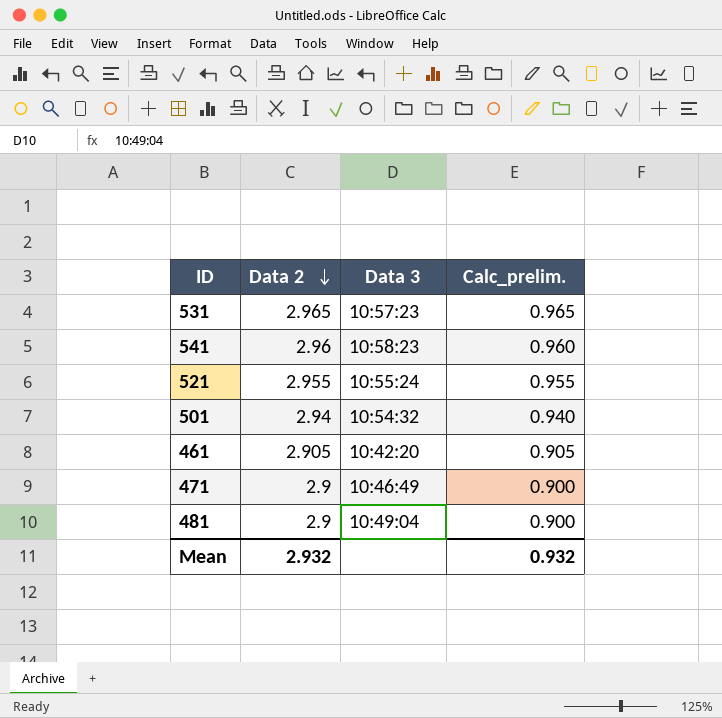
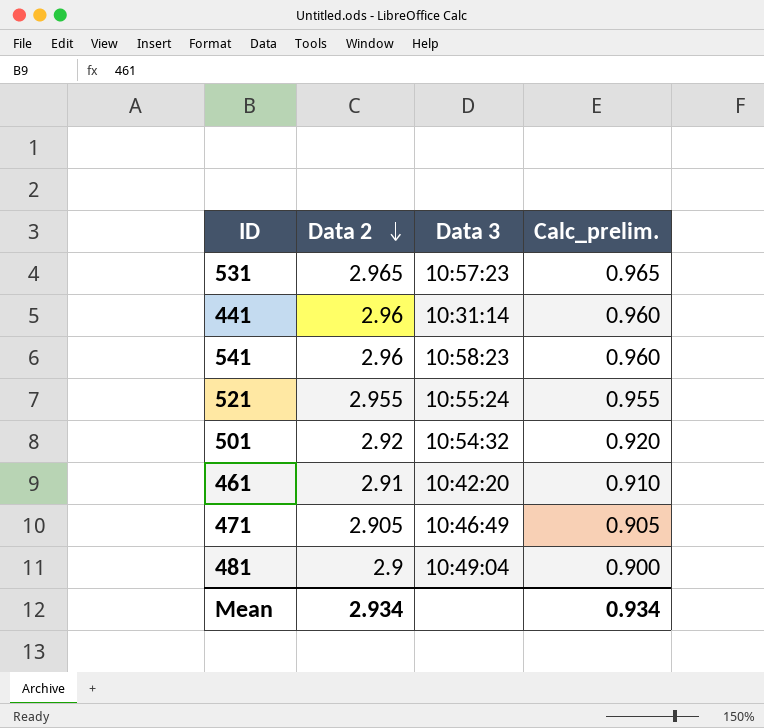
row 441: none -> 2.96 | 10:31:14 | 0.960
501 | Data 2: 2.94 -> 2.92
501 | Calc_prelim.: 0.940 -> 0.920
461 | Data 2: 2.905 -> 2.91
461 | Calc_prelim.: 0.905 -> 0.910
471 | Data 2: 2.9 -> 2.905
471 | Calc_prelim.: 0.900 -> 0.905
Mean | Data 2: 2.932 -> 2.934
Mean | Calc_prelim.: 0.932 -> 0.934

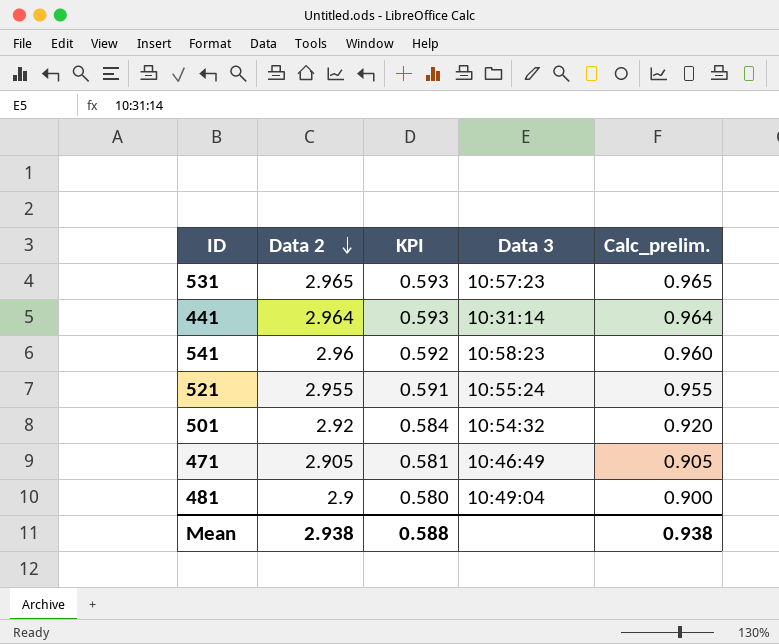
column KPI | formula: none -> [Data 2] * 0.2
row 461: 2.91 | 10:42:20 | 0.910 -> none
441 | Data 2: 2.96 -> 2.964
441 | Calc_prelim.: 0.960 -> 0.964
Mean | Data 2: 2.934 -> 2.938
Mean | Calc_prelim.: 0.934 -> 0.938

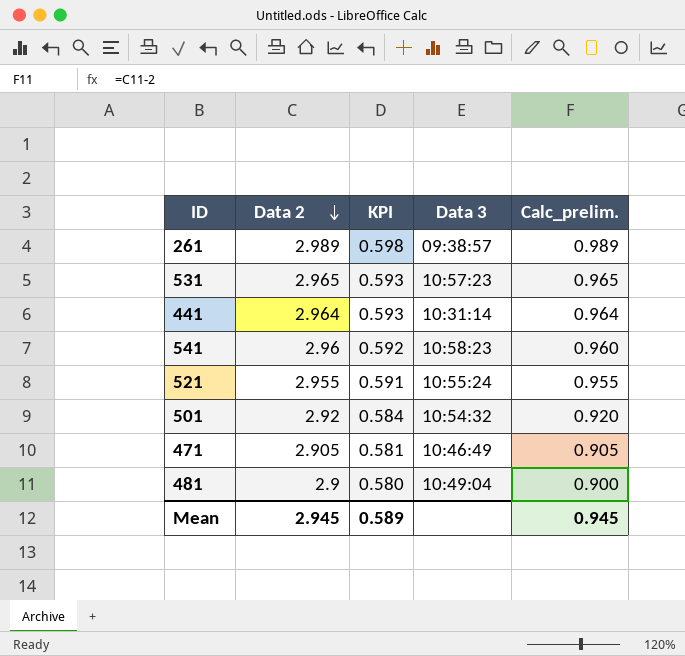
row 261: none -> 2.989 | 0.598 | 09:38:57 | 0.989
Mean | Data 2: 2.938 -> 2.945
Mean | KPI: 0.588 -> 0.589
Mean | Calc_prelim.: 0.938 -> 0.945

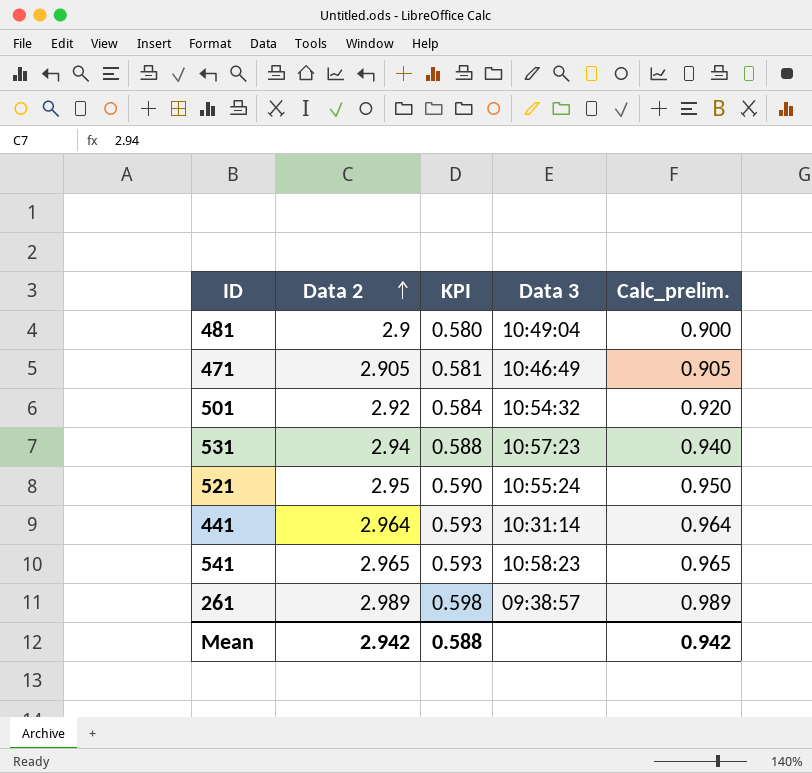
row order: Data 2 descending -> Data 2 ascending
531 | Data 2: 2.965 -> 2.94
531 | KPI: 0.593 -> 0.588
531 | Calc_prelim.: 0.965 -> 0.940
521 | Data 2: 2.955 -> 2.95
521 | KPI: 0.591 -> 0.590
521 | Calc_prelim.: 0.955 -> 0.950
541 | Data 2: 2.96 -> 2.965
541 | KPI: 0.592 -> 0.593
541 | Calc_prelim.: 0.960 -> 0.965
Mean | Data 2: 2.945 -> 2.942
Mean | KPI: 0.589 -> 0.588
Mean | Calc_prelim.: 0.945 -> 0.942

